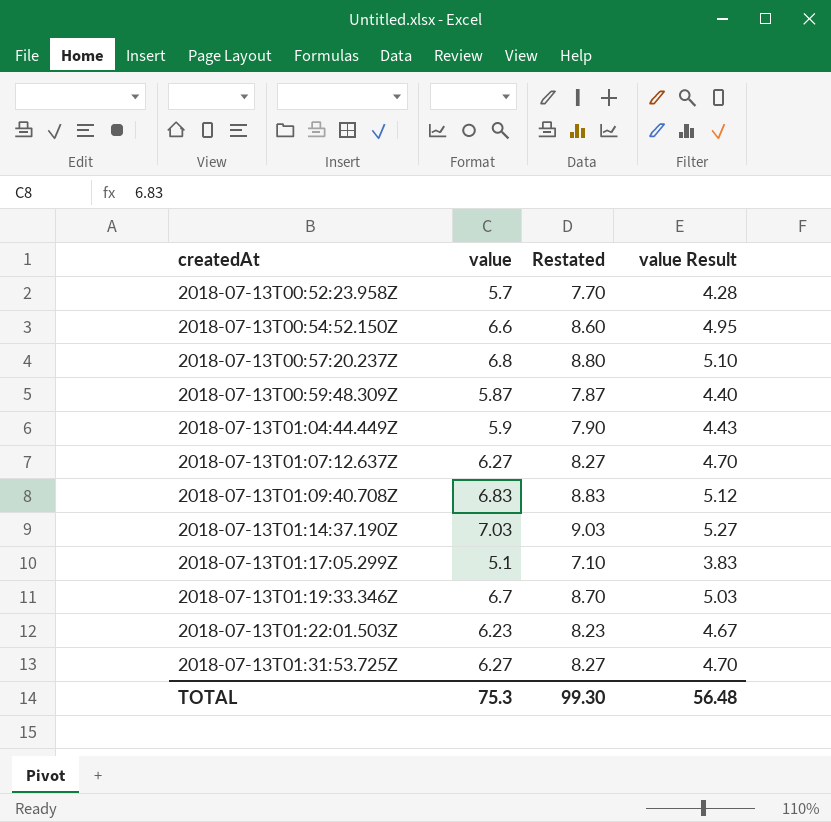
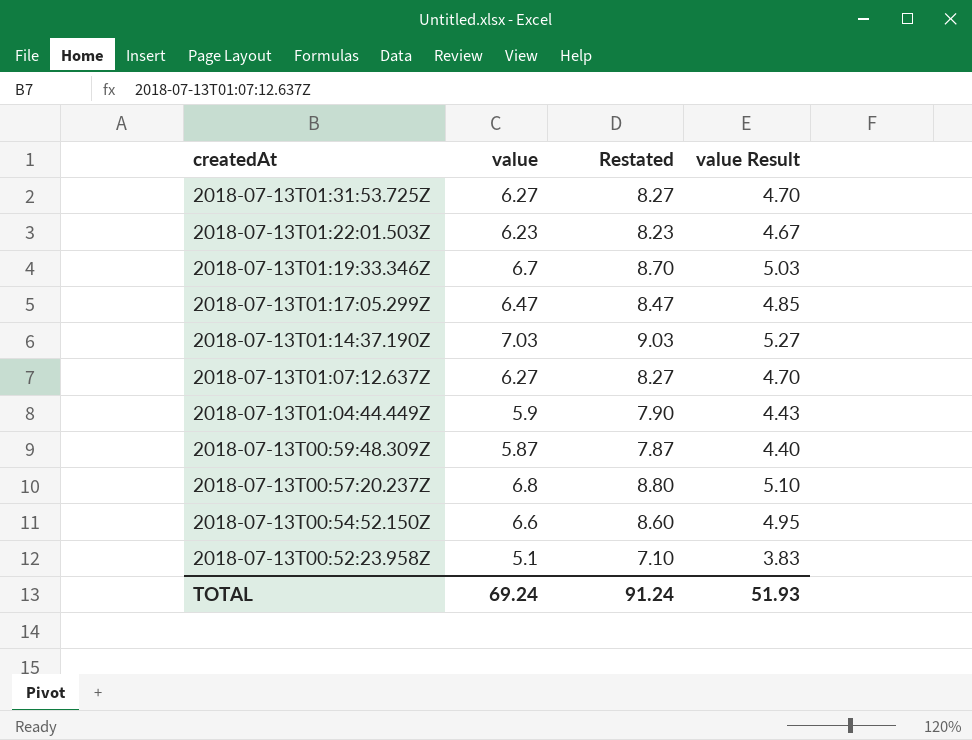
row order: createdAt ascending -> createdAt descending
row 2018-07-13T01:09:40.708Z: 6.83 | 8.83 | 5.12 -> none
2018-07-13T01:17:05.299Z | value: 5.1 -> 6.47
2018-07-13T01:17:05.299Z | Restated: 7.10 -> 8.47
2018-07-13T01:17:05.299Z | value Result: 3.83 -> 4.85
2018-07-13T00:52:23.958Z | value: 5.7 -> 5.1
2018-07-13T00:52:23.958Z | Restated: 7.70 -> 7.10
2018-07-13T00:52:23.958Z | value Result: 4.28 -> 3.83
TOTAL | value: 75.3 -> 69.24
TOTAL | Restated: 99.30 -> 91.24
TOTAL | value Result: 56.48 -> 51.93

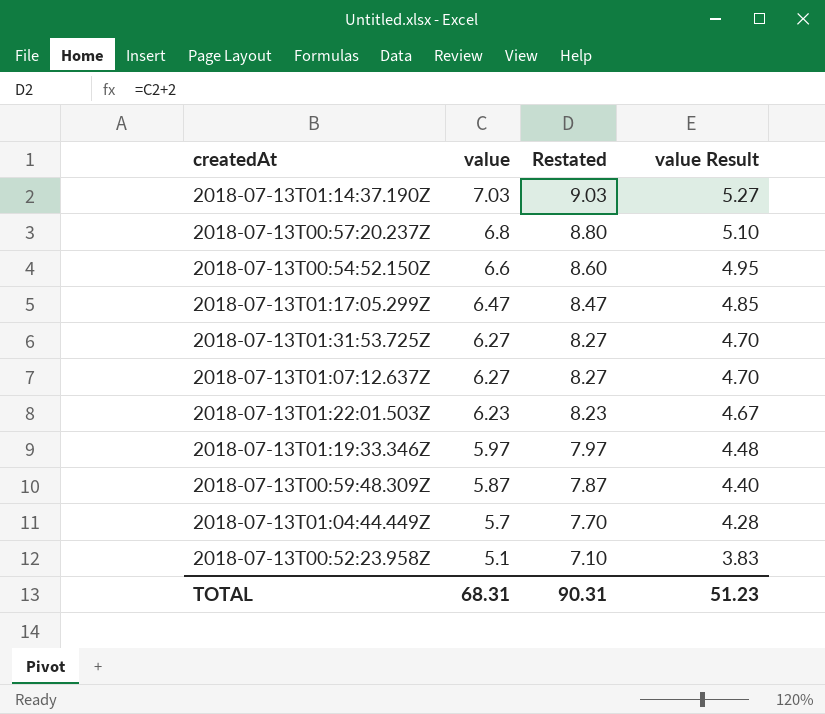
row order: createdAt descending -> value descending
2018-07-13T01:19:33.346Z | value: 6.7 -> 5.97
2018-07-13T01:19:33.346Z | Restated: 8.70 -> 7.97
2018-07-13T01:19:33.346Z | value Result: 5.03 -> 4.48
2018-07-13T01:04:44.449Z | value: 5.9 -> 5.7
2018-07-13T01:04:44.449Z | Restated: 7.90 -> 7.70
2018-07-13T01:04:44.449Z | value Result: 4.43 -> 4.28
TOTAL | value: 69.24 -> 68.31
TOTAL | Restated: 91.24 -> 90.31
TOTAL | value Result: 51.93 -> 51.23

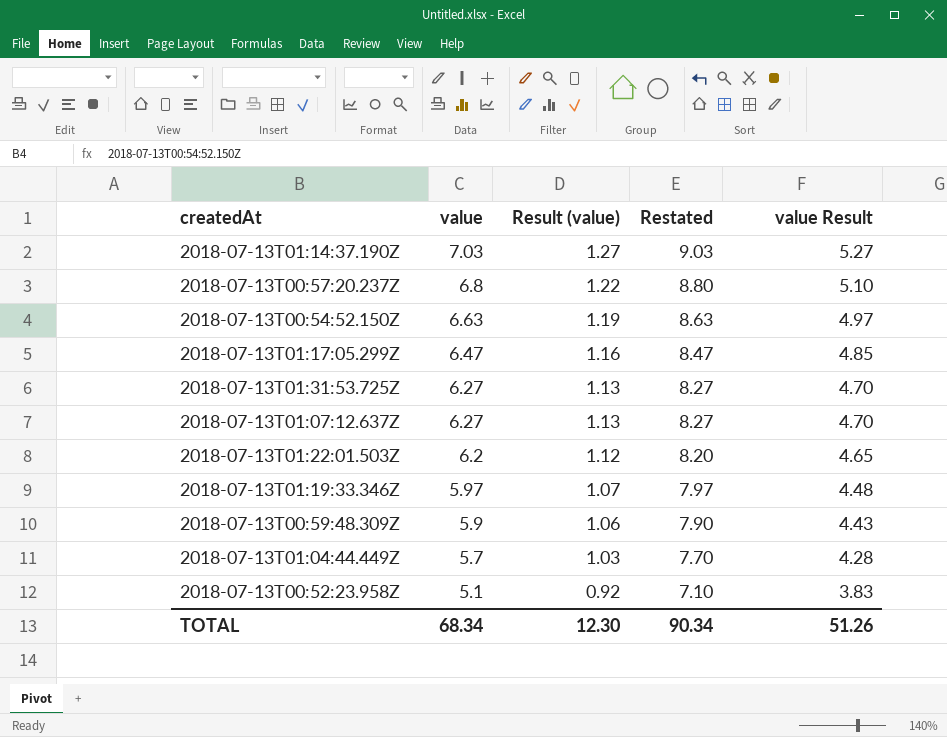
column Result (value) | formula: none -> [value] * 0.18
2018-07-13T00:54:52.150Z | value: 6.6 -> 6.63
2018-07-13T00:54:52.150Z | Restated: 8.60 -> 8.63
2018-07-13T00:54:52.150Z | value Result: 4.95 -> 4.97
2018-07-13T01:22:01.503Z | value: 6.23 -> 6.2
2018-07-13T01:22:01.503Z | Restated: 8.23 -> 8.20
2018-07-13T01:22:01.503Z | value Result: 4.67 -> 4.65
2018-07-13T00:59:48.309Z | value: 5.87 -> 5.9
2018-07-13T00:59:48.309Z | Restated: 7.87 -> 7.90
2018-07-13T00:59:48.309Z | value Result: 4.40 -> 4.43
TOTAL | value: 68.31 -> 68.34
TOTAL | Restated: 90.31 -> 90.34
TOTAL | value Result: 51.23 -> 51.26

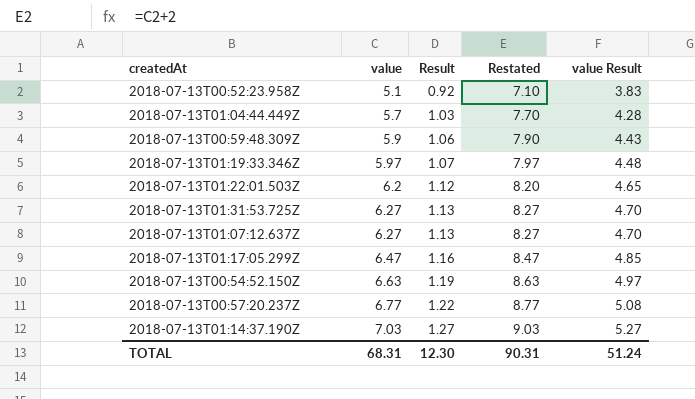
row order: value descending -> value ascending
column name: Result (value) -> Result
2018-07-13T00:57:20.237Z | value: 6.8 -> 6.77
2018-07-13T00:57:20.237Z | Restated: 8.80 -> 8.77
2018-07-13T00:57:20.237Z | value Result: 5.10 -> 5.08
TOTAL | value: 68.34 -> 68.31
TOTAL | Restated: 90.34 -> 90.31
TOTAL | value Result: 51.26 -> 51.24

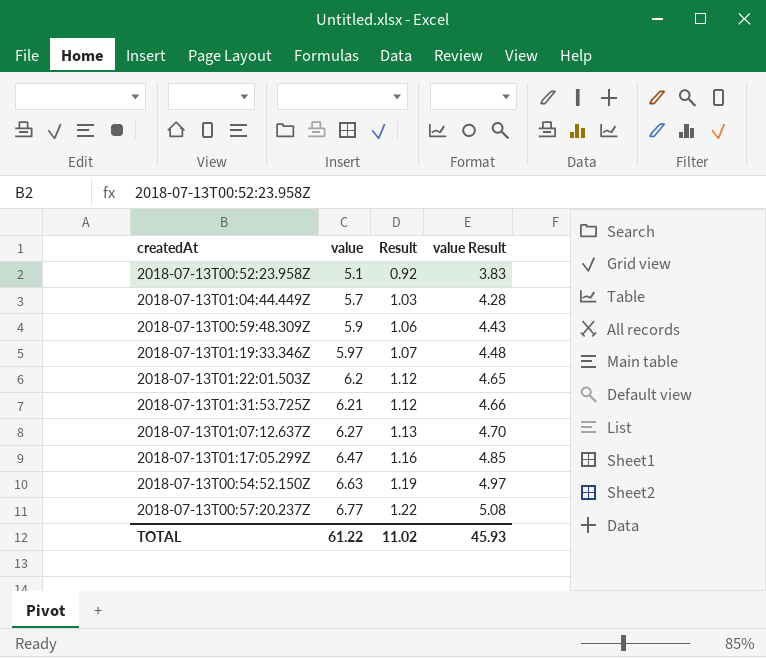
column Restated | formula: [value] + 2 -> none
row 2018-07-13T01:14:37.190Z: 7.03 | 1.27 | 9.03 | 5.27 -> none
2018-07-13T01:31:53.725Z | value: 6.27 -> 6.21
2018-07-13T01:31:53.725Z | Result: 1.13 -> 1.12
2018-07-13T01:31:53.725Z | value Result: 4.70 -> 4.66
TOTAL | value: 68.31 -> 61.22
TOTAL | Result: 12.30 -> 11.02
TOTAL | value Result: 51.24 -> 45.93

